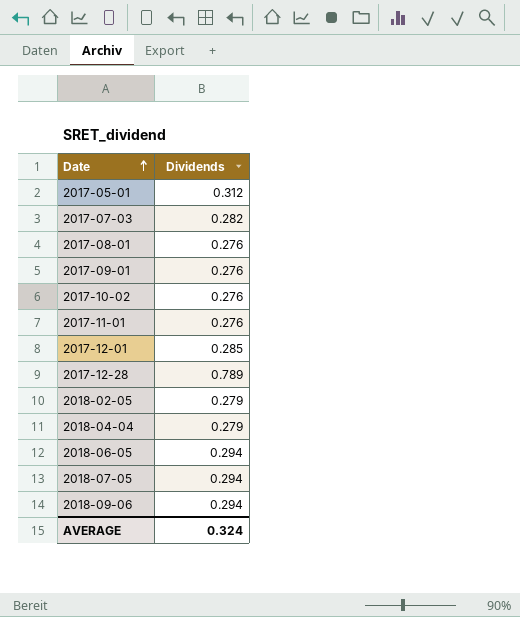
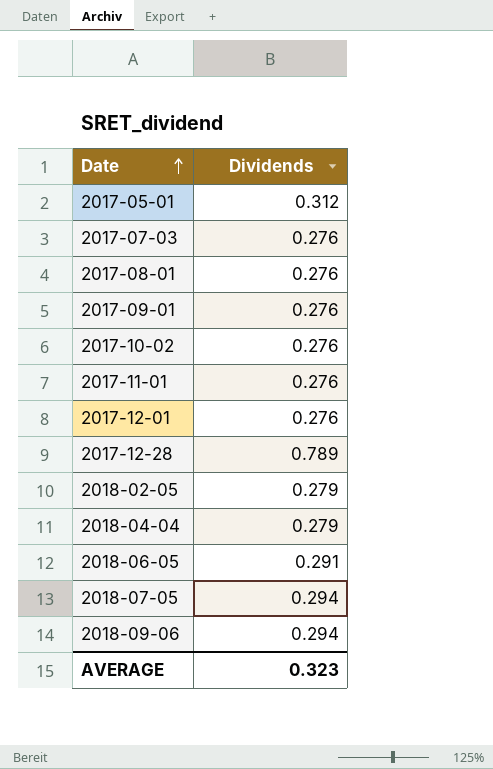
2017-07-03 | Dividends: 0.282 -> 0.276
2017-12-01 | Dividends: 0.285 -> 0.276
2018-06-05 | Dividends: 0.294 -> 0.291
AVERAGE | Dividends: 0.324 -> 0.323

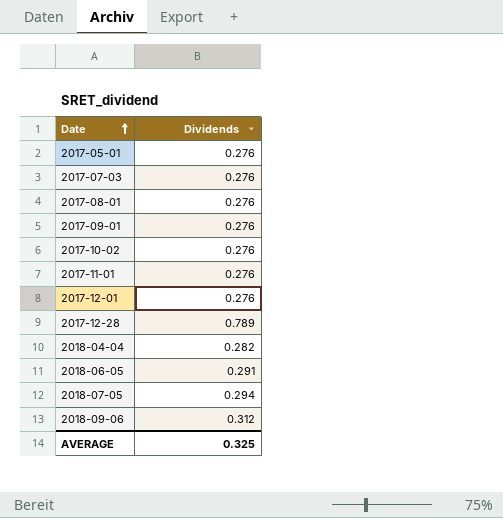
row 2018-02-05: 0.279 -> none
2017-05-01 | Dividends: 0.312 -> 0.276
2018-04-04 | Dividends: 0.279 -> 0.282
2018-09-06 | Dividends: 0.294 -> 0.312
AVERAGE | Dividends: 0.323 -> 0.325

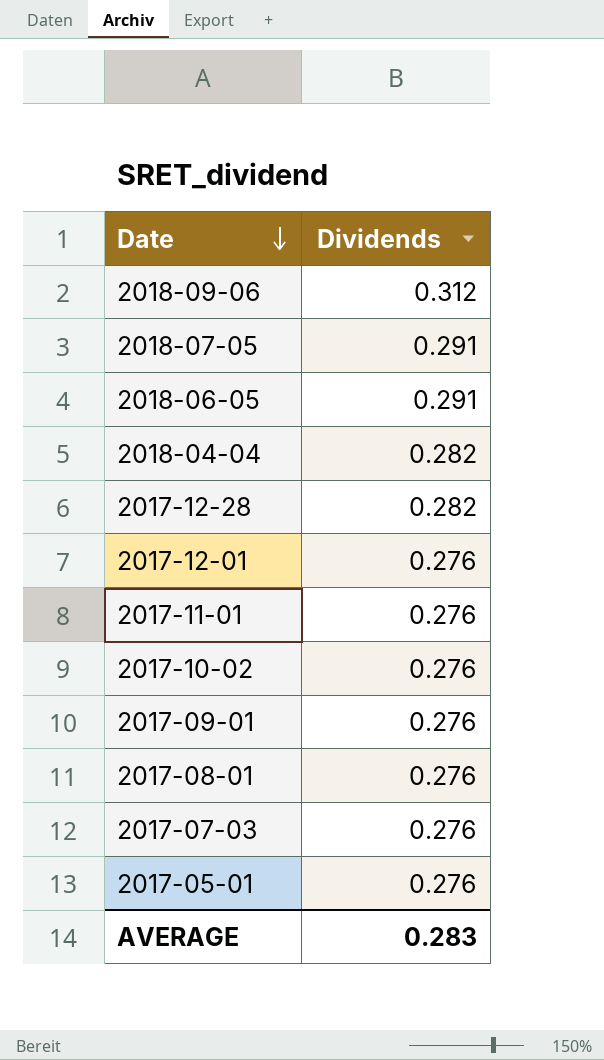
row order: Date ascending -> Date descending
2018-07-05 | Dividends: 0.294 -> 0.291
2017-12-28 | Dividends: 0.789 -> 0.282
AVERAGE | Dividends: 0.325 -> 0.283

